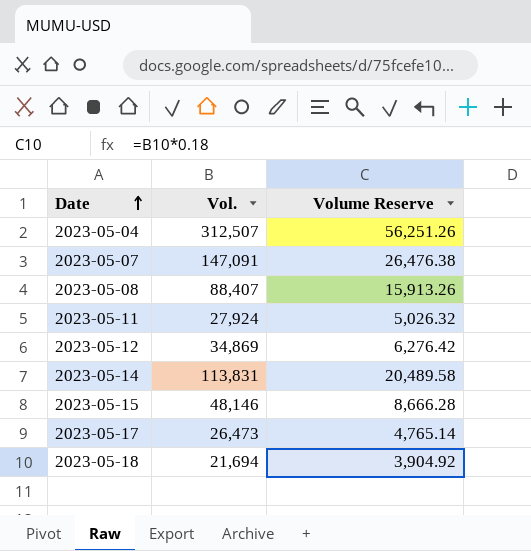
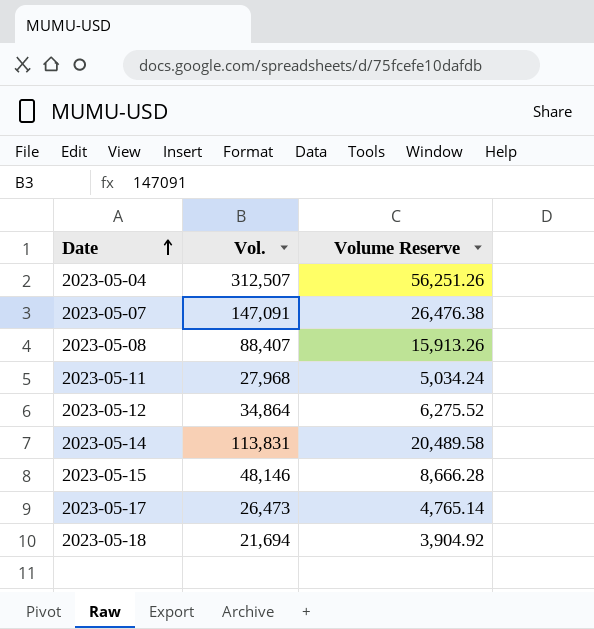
2023-05-11 | Vol.: 27,924 -> 27,968
2023-05-11 | Volume Reserve: 5,026.32 -> 5,034.24
2023-05-12 | Vol.: 34,869 -> 34,864
2023-05-12 | Volume Reserve: 6,276.42 -> 6,275.52

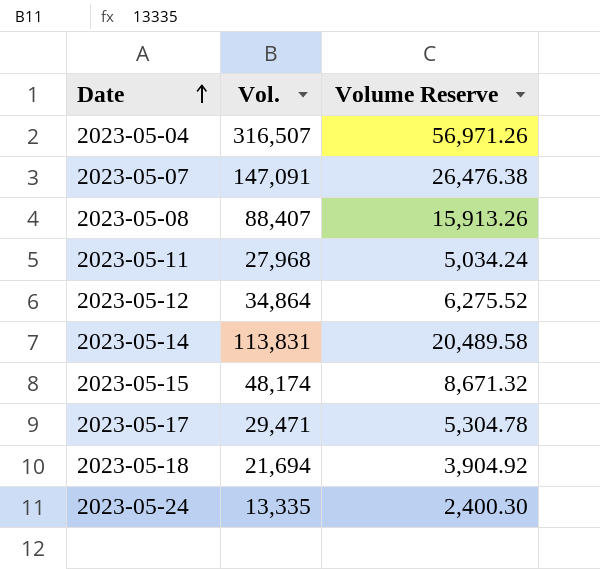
2023-05-04 | Vol.: 312,507 -> 316,507
2023-05-04 | Volume Reserve: 56,251.26 -> 56,971.26
2023-05-15 | Vol.: 48,146 -> 48,174
2023-05-15 | Volume Reserve: 8,666.28 -> 8,671.32
2023-05-17 | Vol.: 26,473 -> 29,471
2023-05-17 | Volume Reserve: 4,765.14 -> 5,304.78
row 2023-05-24: none -> 13,335 | 2,400.30

